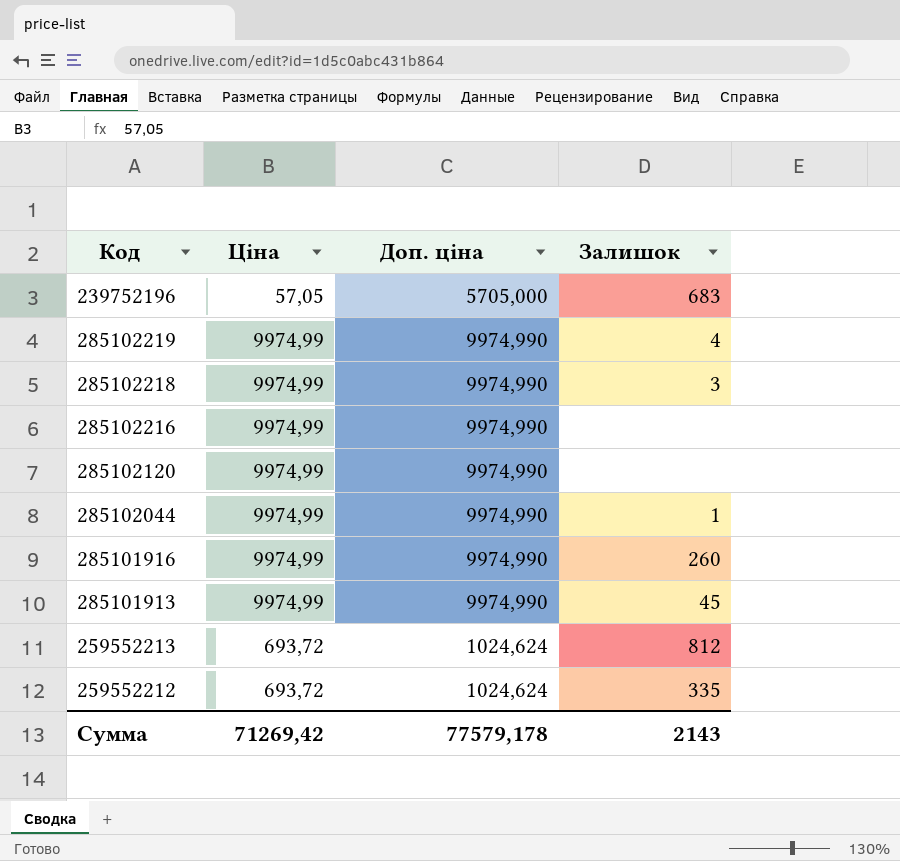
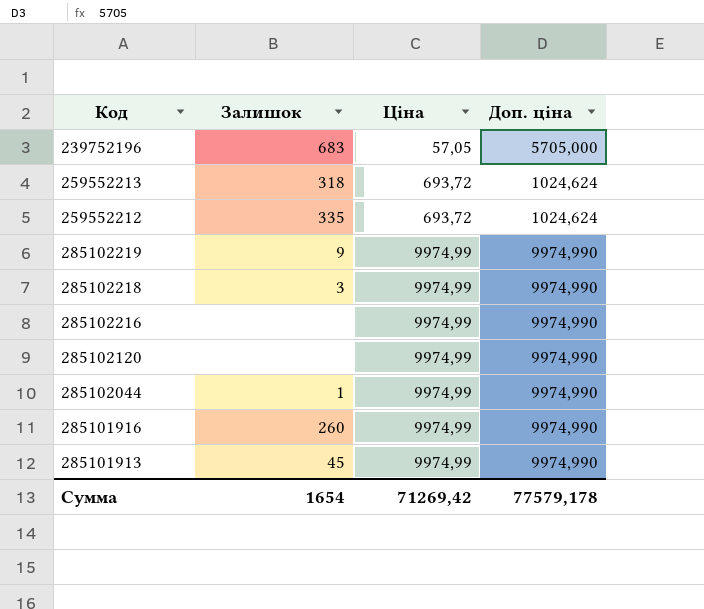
row order: none -> Ціна ascending
column Залишок | position: 4 -> 2
259552213 | Залишок: 812 -> 318
285102219 | Залишок: 4 -> 9
Сумма | Залишок: 2143 -> 1654

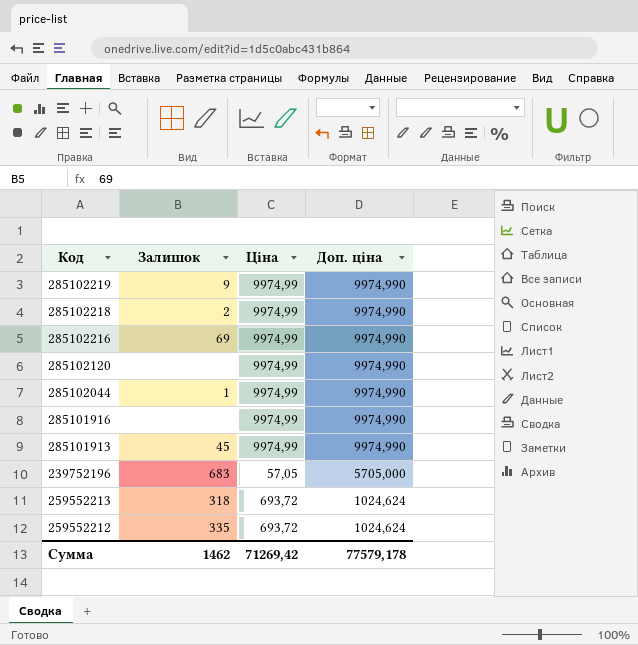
row order: Ціна ascending -> Доп. ціна descending
285102218 | Залишок: 3 -> 2
285102216 | Залишок: none -> 69
285101916 | Залишок: 260 -> none
Сумма | Залишок: 1654 -> 1462

